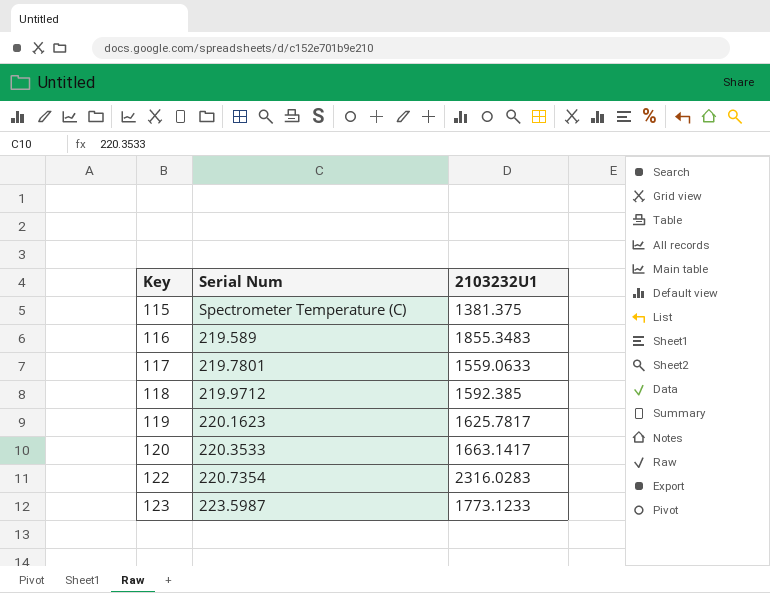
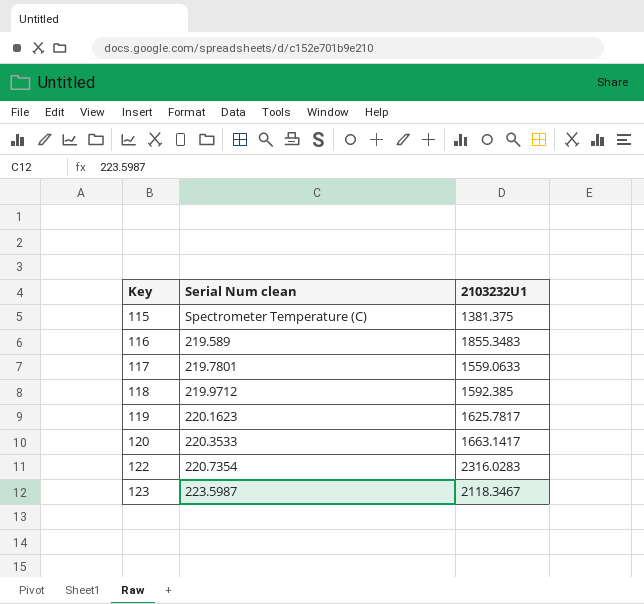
column name: Serial Num -> Serial Num clean
123 | 2103232U1: 1773.1233 -> 2118.3467

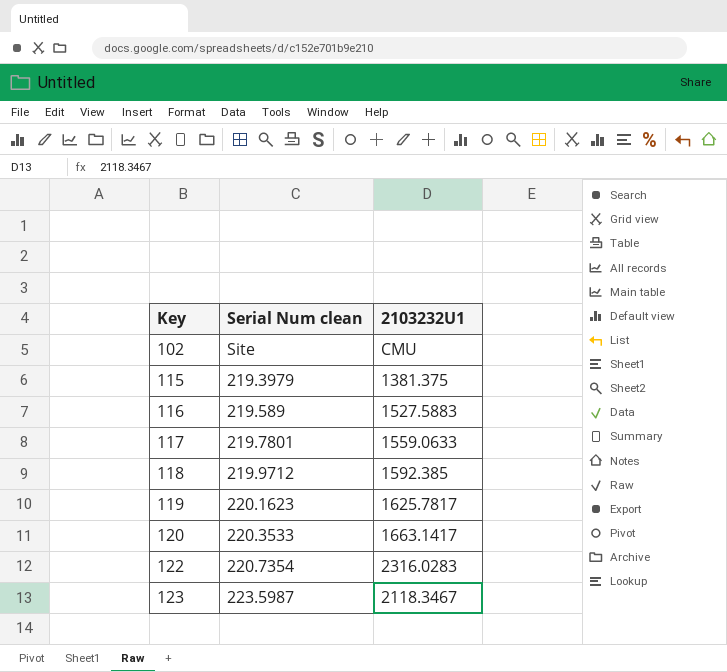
row 102: none -> Site | CMU
115 | Serial Num clean: Spectrometer Temperature (C) -> 219.3979
116 | 2103232U1: 1855.3483 -> 1527.5883

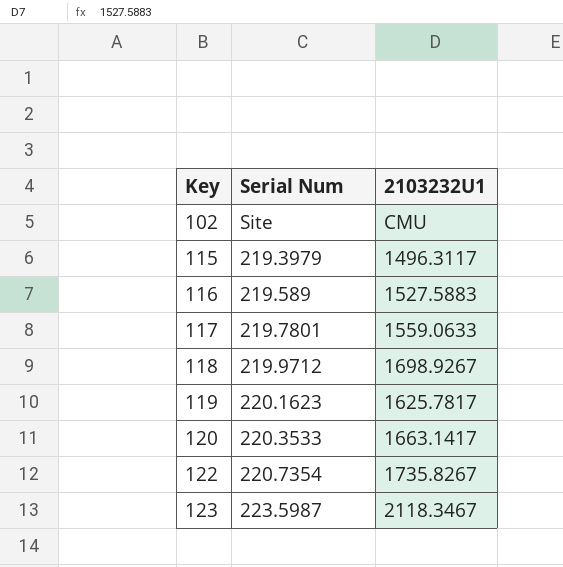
column name: Serial Num clean -> Serial Num
115 | 2103232U1: 1381.375 -> 1496.3117
118 | 2103232U1: 1592.385 -> 1698.9267
122 | 2103232U1: 2316.0283 -> 1735.8267

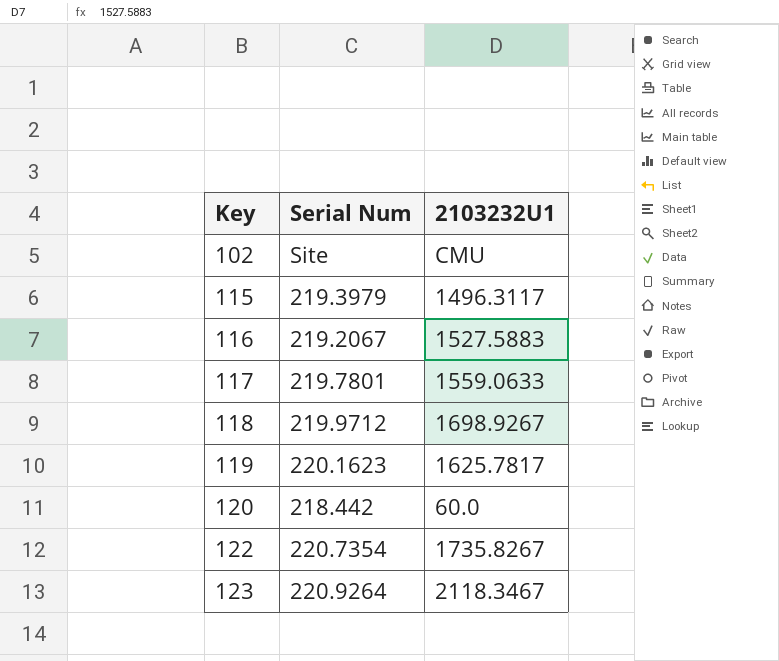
116 | Serial Num: 219.589 -> 219.2067
120 | Serial Num: 220.3533 -> 218.442
120 | 2103232U1: 1663.1417 -> 60.0
123 | Serial Num: 223.5987 -> 220.9264

